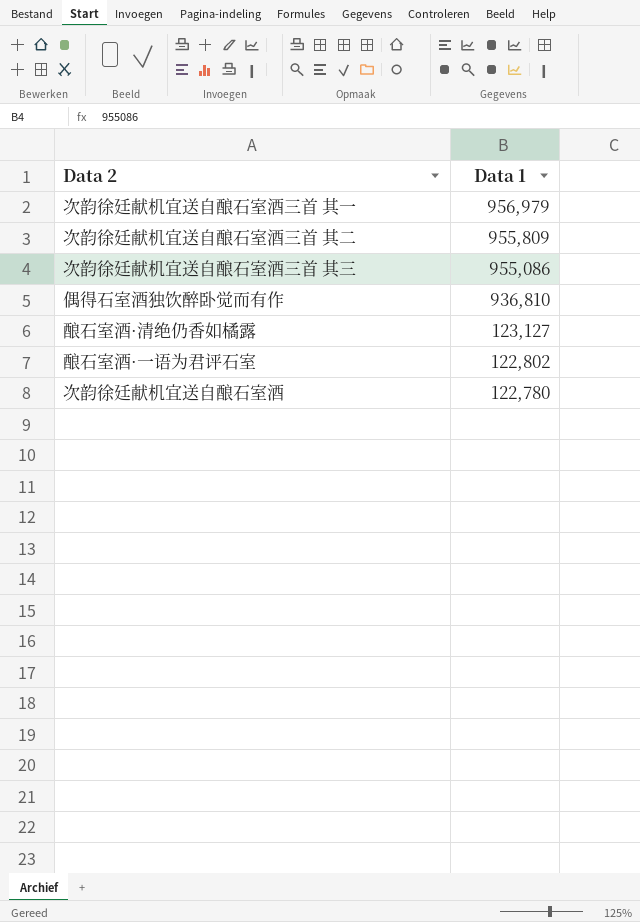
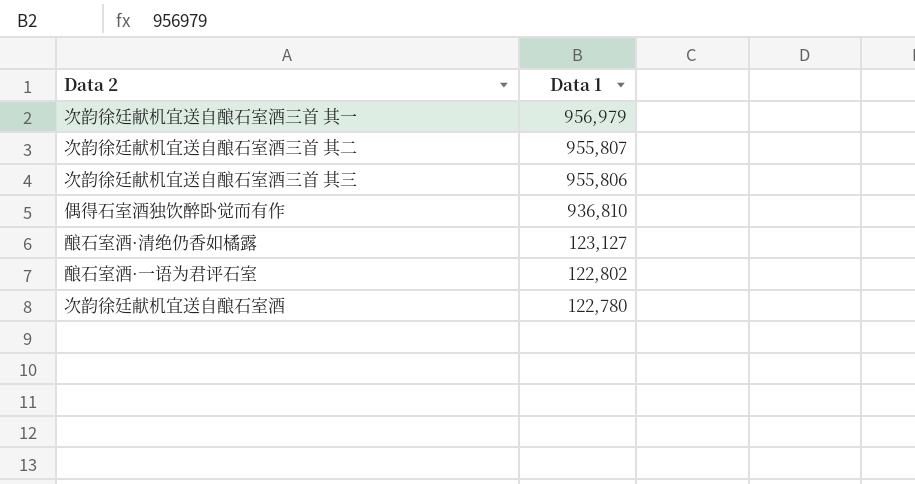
次韵徐廷献机宜送自酿石室酒三首 其二 | Data 1: 955,809 -> 955,807
次韵徐廷献机宜送自酿石室酒三首 其三 | Data 1: 955,086 -> 955,806

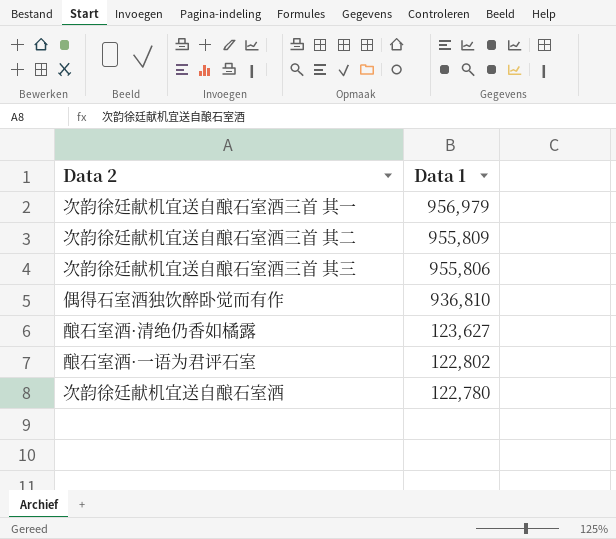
次韵徐廷献机宜送自酿石室酒三首 其二 | Data 1: 955,807 -> 955,809
酿石室酒·清绝仍香如橘露 | Data 1: 123,127 -> 123,627

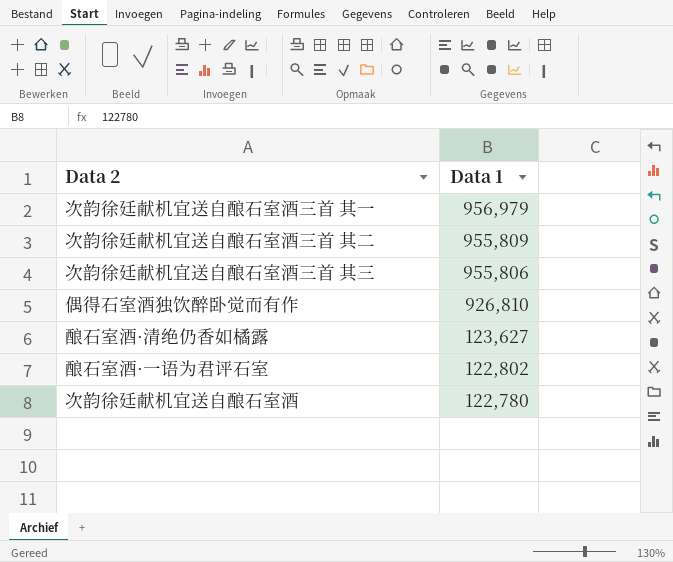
偶得石室酒独饮醉卧觉而有作 | Data 1: 936,810 -> 926,810

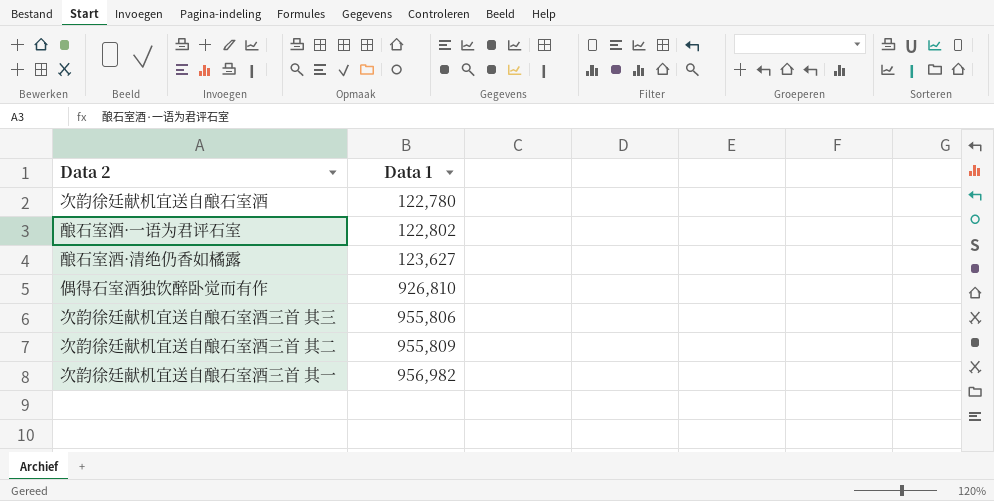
row order: Data 1 descending -> Data 1 ascending
次韵徐廷献机宜送自酿石室酒三首 其一 | Data 1: 956,979 -> 956,982

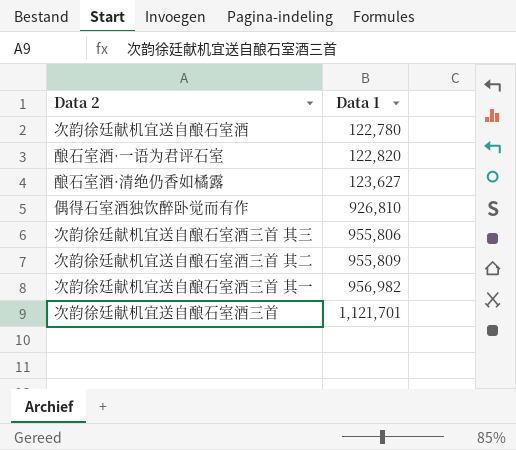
酿石室酒·一语为君评石室 | Data 1: 122,802 -> 122,820
row 次韵徐廷献机宜送自酿石室酒三首: none -> 1,121,701

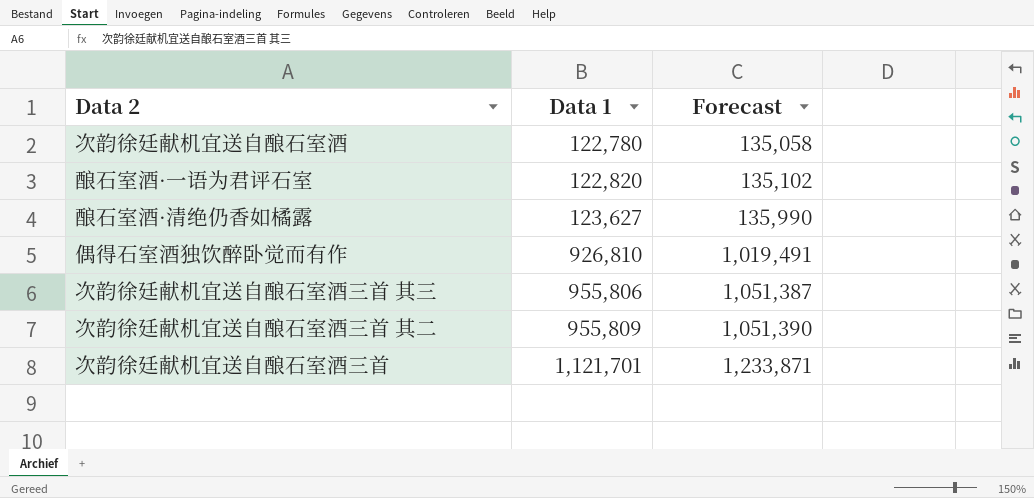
column Forecast | formula: none -> [Data 1] * 1.1
row 次韵徐廷献机宜送自酿石室酒三首 其一: 956,982 -> none

